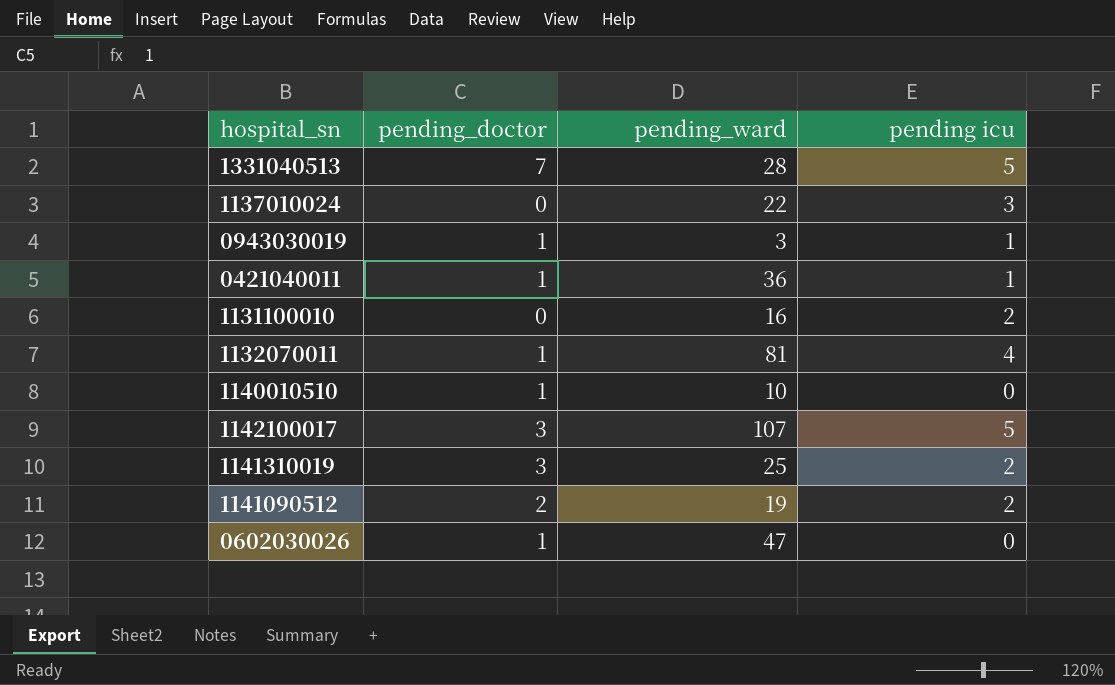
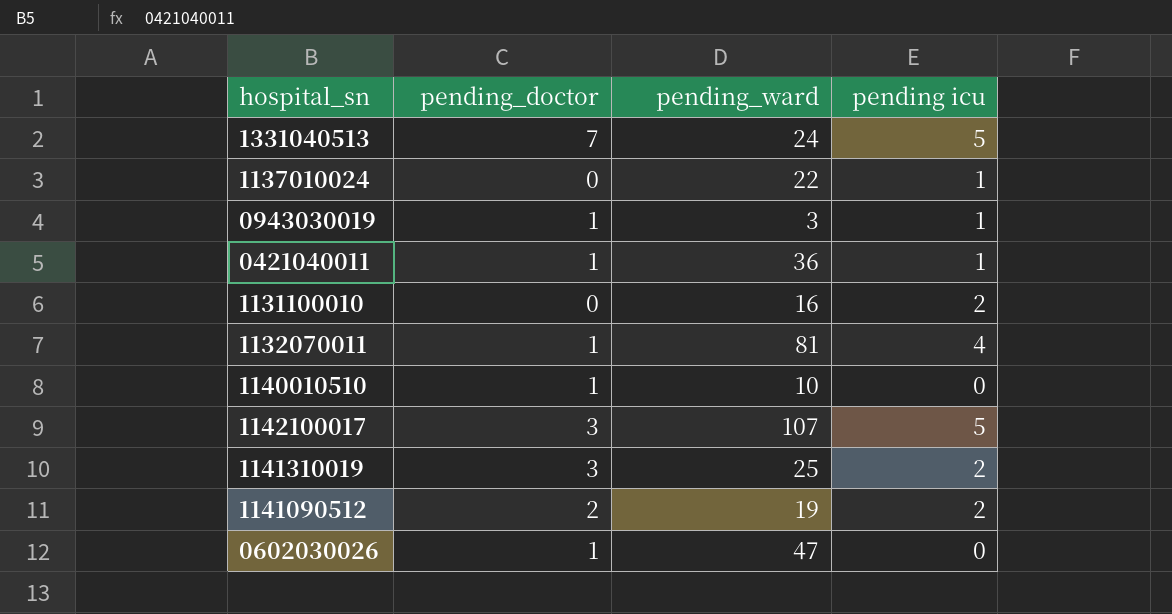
1331040513 | pending_ward: 28 -> 24
1137010024 | pending icu: 3 -> 1

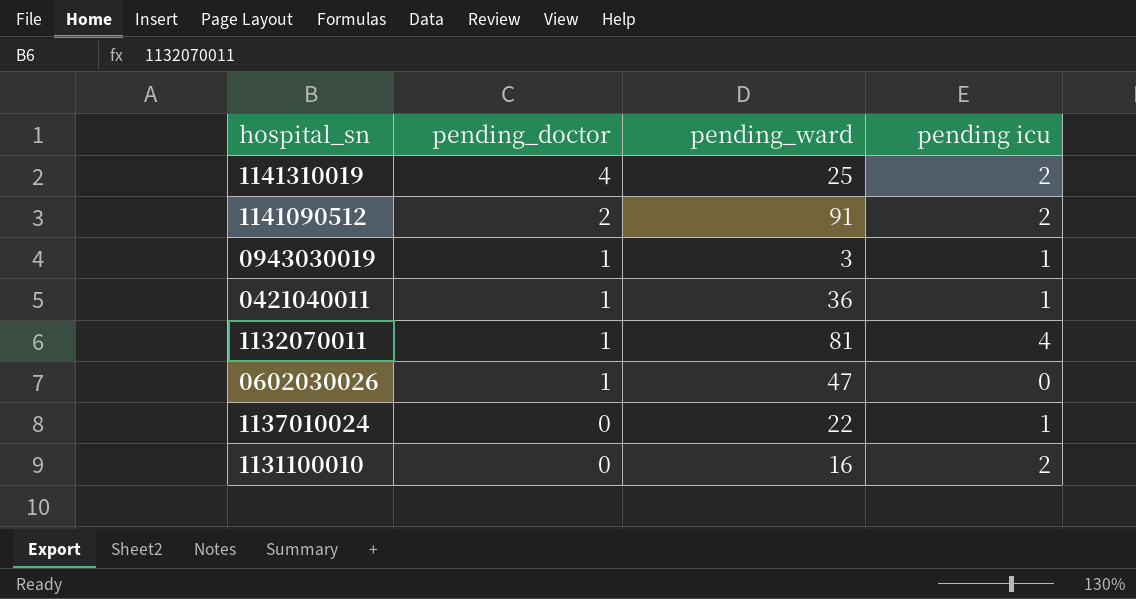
row order: none -> pending_doctor descending
row 1331040513: 7 | 24 | 5 -> none
row 1140010510: 1 | 10 | 0 -> none
row 1142100017: 3 | 107 | 5 -> none
1141310019 | pending_doctor: 3 -> 4
1141090512 | pending_ward: 19 -> 91

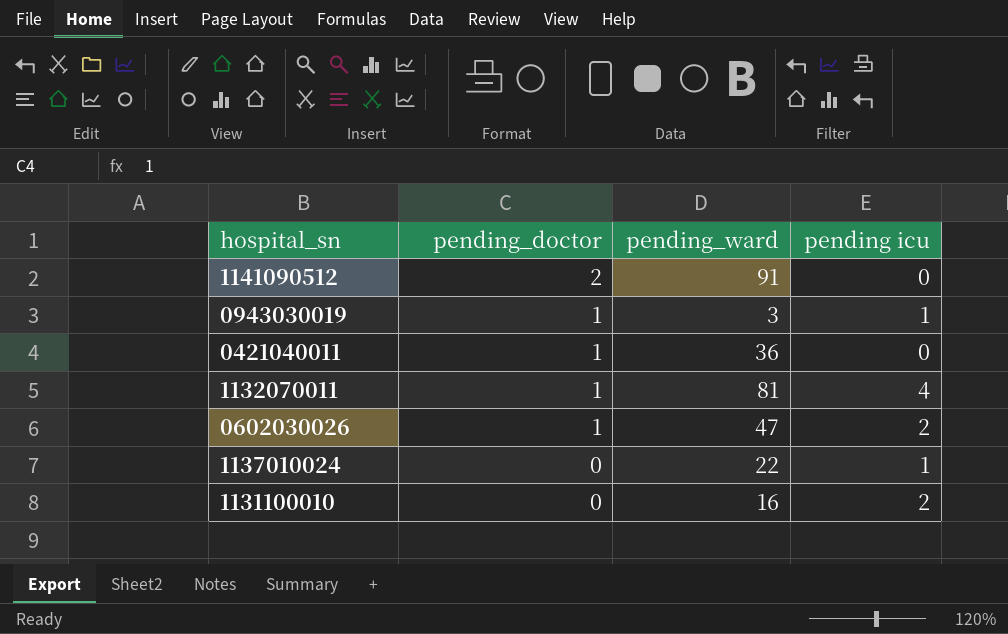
row 1141310019: 4 | 25 | 2 -> none
1141090512 | pending icu: 2 -> 0
0421040011 | pending icu: 1 -> 0
0602030026 | pending icu: 0 -> 2

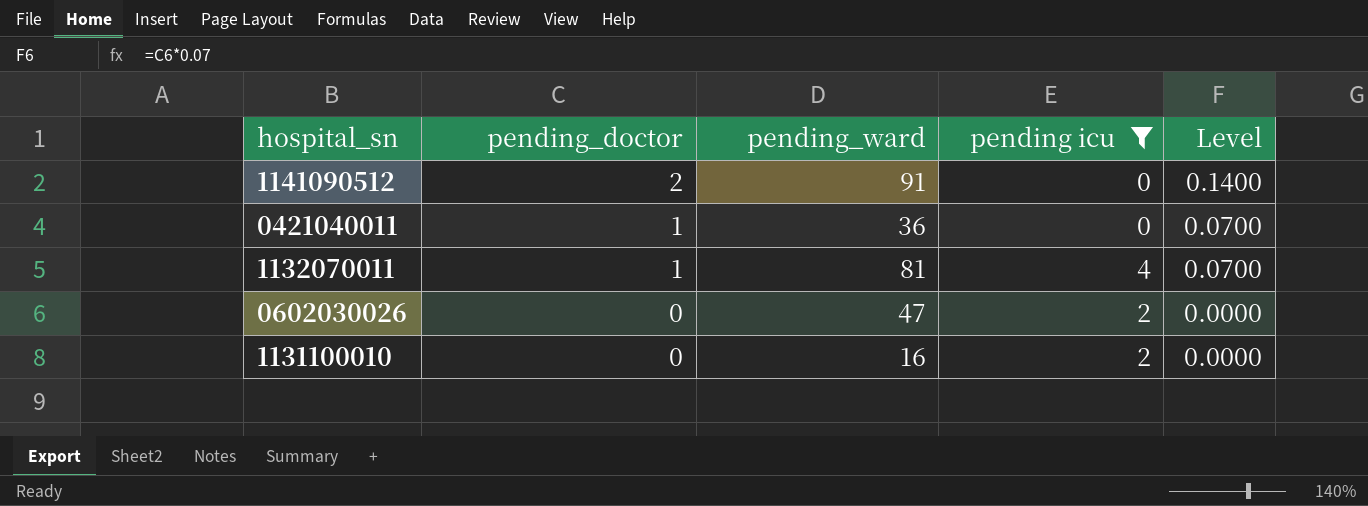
filter: none -> pending icu != 1
column Level | formula: none -> [pending_doctor] * 0.07
0602030026 | pending_doctor: 1 -> 0

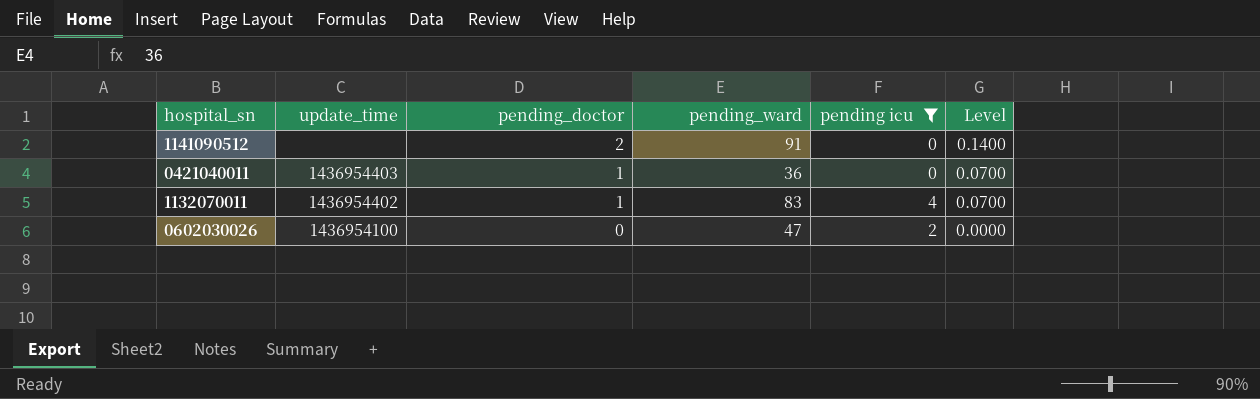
column update_time | position: none -> 2
row 1131100010: 0 | 16 | 2 | 0.0000 -> none
1132070011 | pending_ward: 81 -> 83

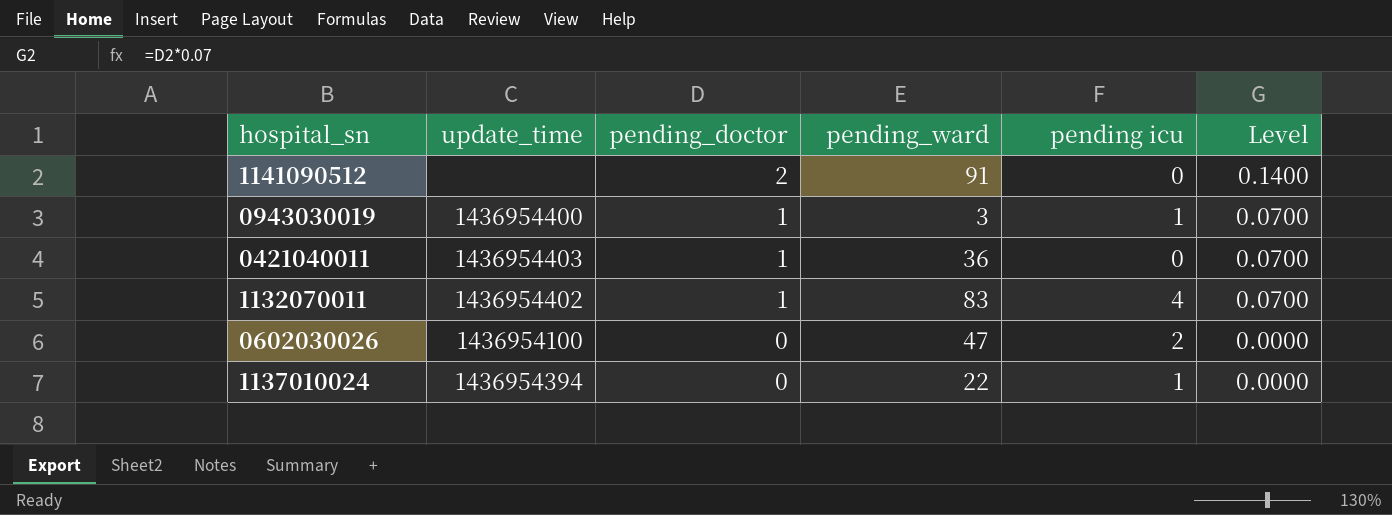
filter: pending icu != 1 -> none

